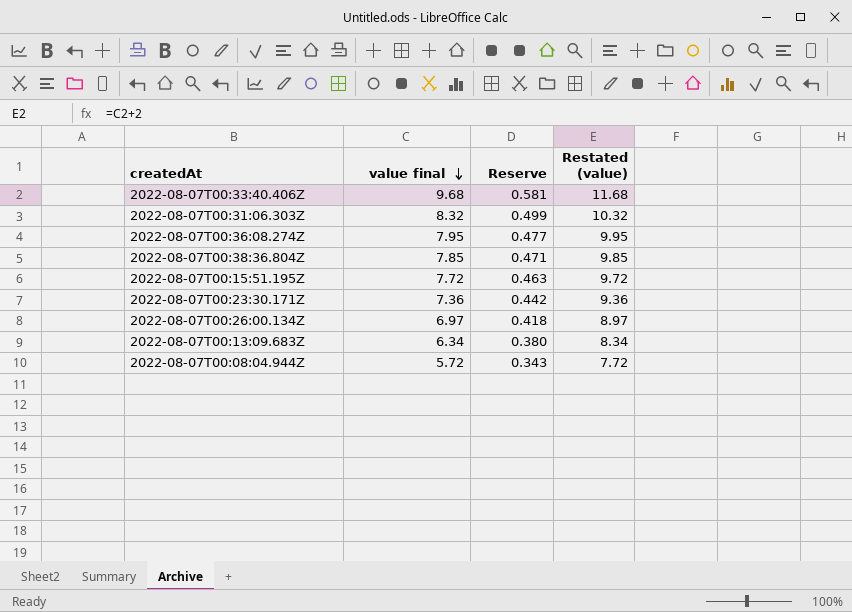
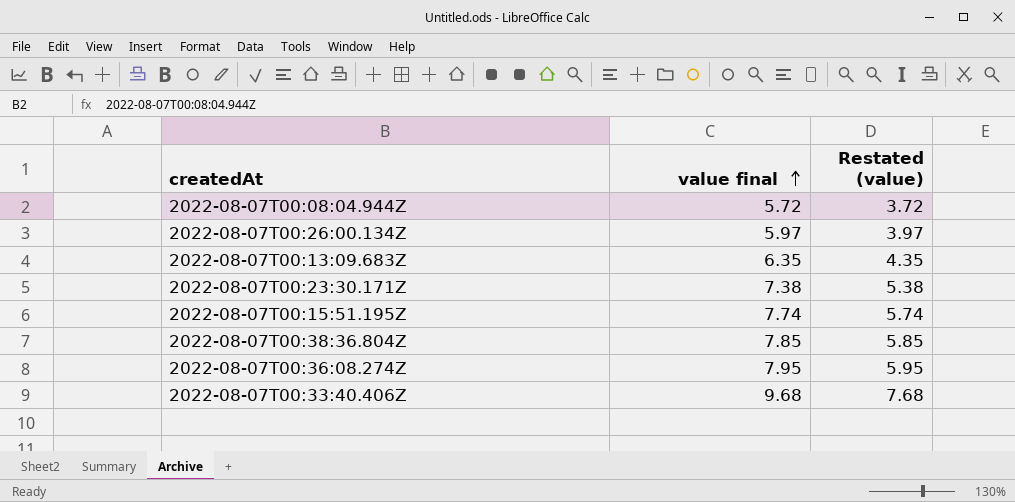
row order: value final descending -> value final ascending
column Reserve | formula: [value final] * 0.06 -> none
column Restated (value) | formula: [value final] + 2 -> [value final] - 2
row 2022-08-07T00:31:06.303Z: 8.32 | 0.499 | 10.32 -> none
2022-08-07T00:26:00.134Z | value final: 6.97 -> 5.97
2022-08-07T00:13:09.683Z | value final: 6.34 -> 6.35
2022-08-07T00:23:30.171Z | value final: 7.36 -> 7.38
2022-08-07T00:15:51.195Z | value final: 7.72 -> 7.74

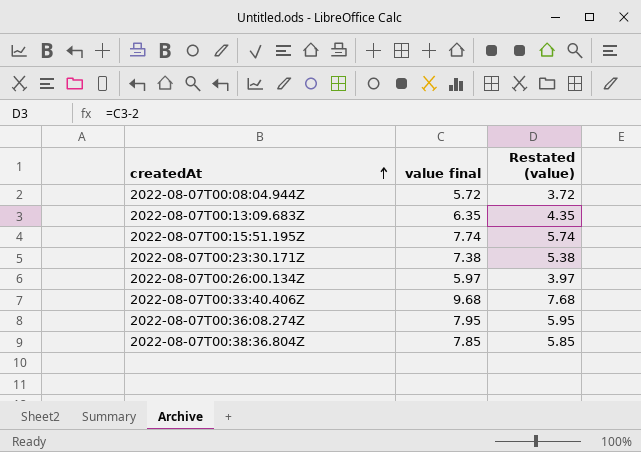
row order: value final ascending -> createdAt ascending

